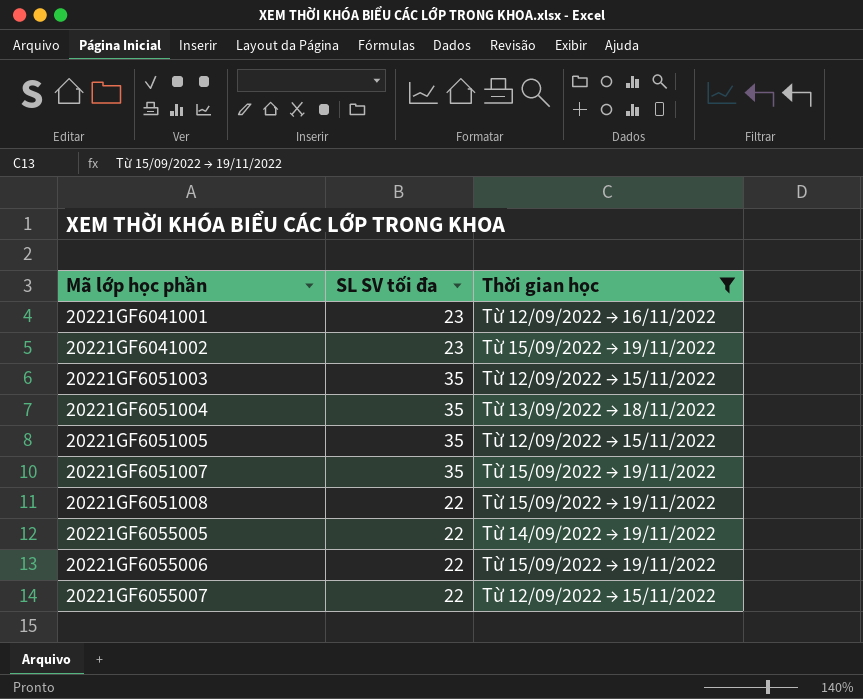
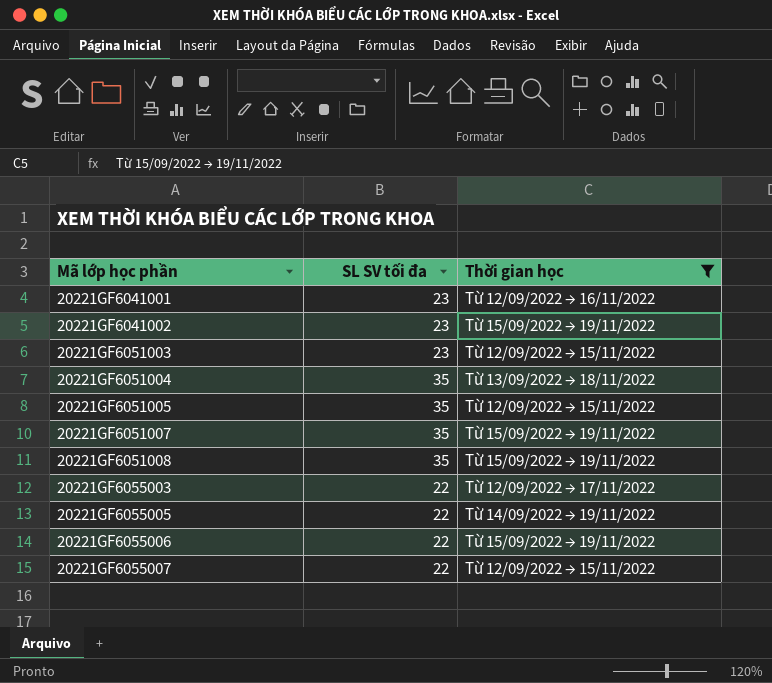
20221GF6051003 | SL SV tối đa: 35 -> 23
20221GF6051008 | SL SV tối đa: 22 -> 35
row 20221GF6055003: none -> 22 | Từ 12/09/2022 → 17/11/2022

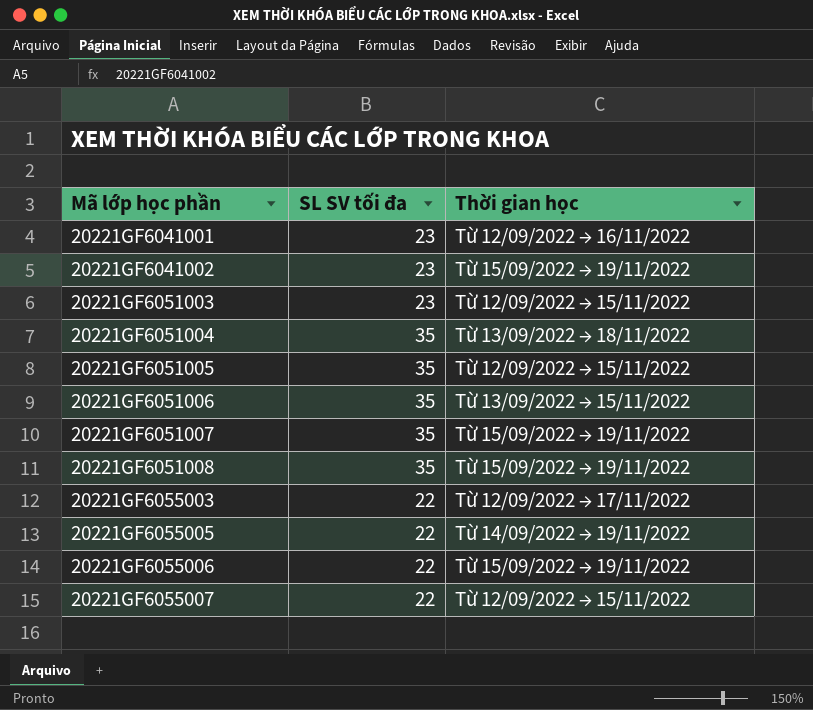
filter: Thời gian học != Từ 13/09/2022 → 15/11/2022 -> none

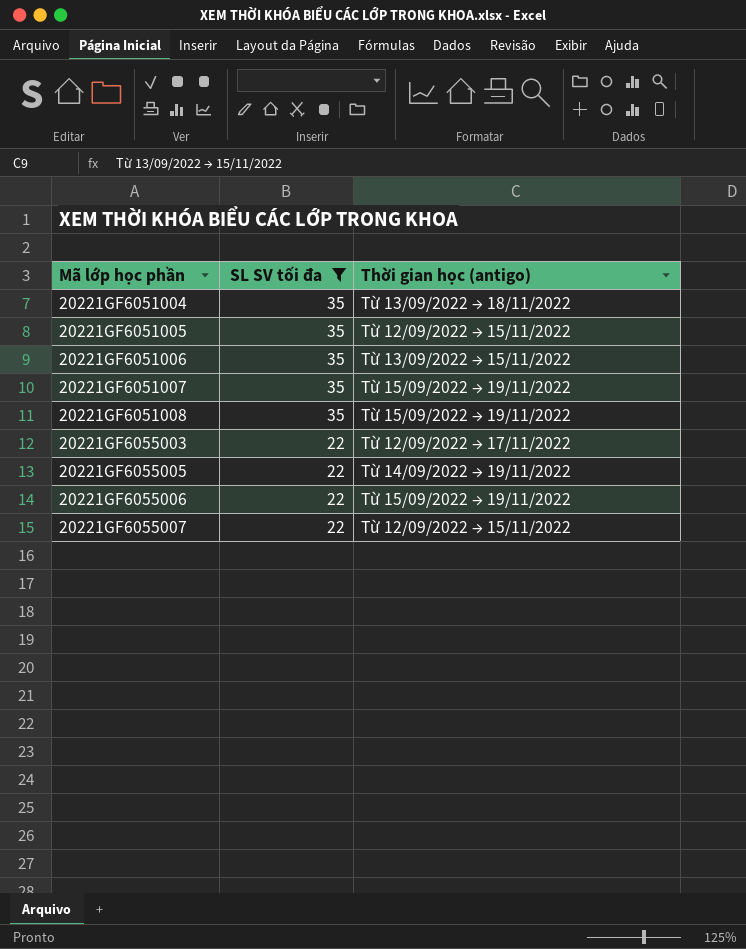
filter: none -> SL SV tối đa != 23
column name: Thời gian học -> Thời gian học (antigo)

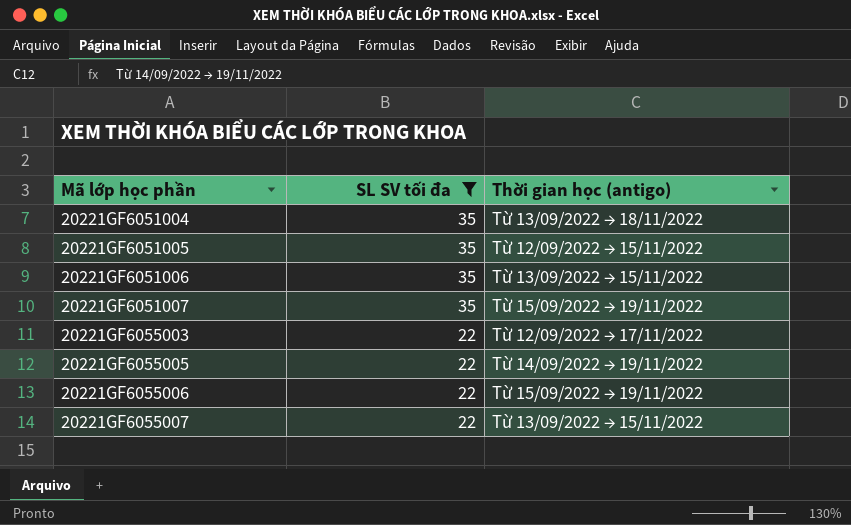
row 20221GF6051008: 35 | Từ 15/09/2022 → 19/11/2022 -> none
20221GF6055007 | Thời gian học (antigo): Từ 12/09/2022 → 15/11/2022 -> Từ 13/09/2022 → 15/11/2022

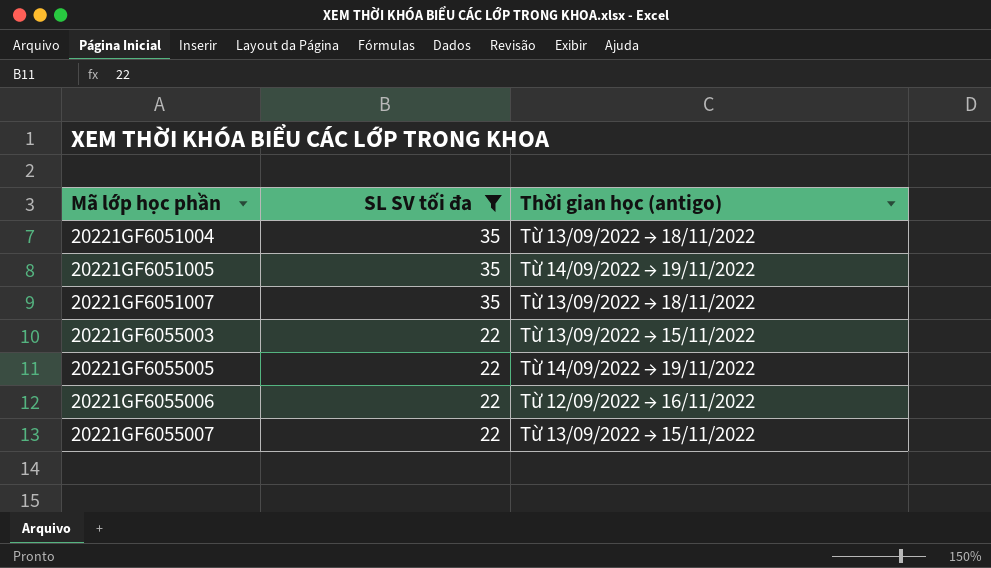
row 20221GF6051006: 35 | Từ 13/09/2022 → 15/11/2022 -> none
20221GF6051005 | Thời gian học (antigo): Từ 12/09/2022 → 15/11/2022 -> Từ 14/09/2022 → 19/11/2022
20221GF6051007 | Thời gian học (antigo): Từ 15/09/2022 → 19/11/2022 -> Từ 13/09/2022 → 18/11/2022
20221GF6055003 | Thời gian học (antigo): Từ 12/09/2022 → 17/11/2022 -> Từ 13/09/2022 → 15/11/2022
20221GF6055006 | Thời gian học (antigo): Từ 15/09/2022 → 19/11/2022 -> Từ 12/09/2022 → 16/11/2022

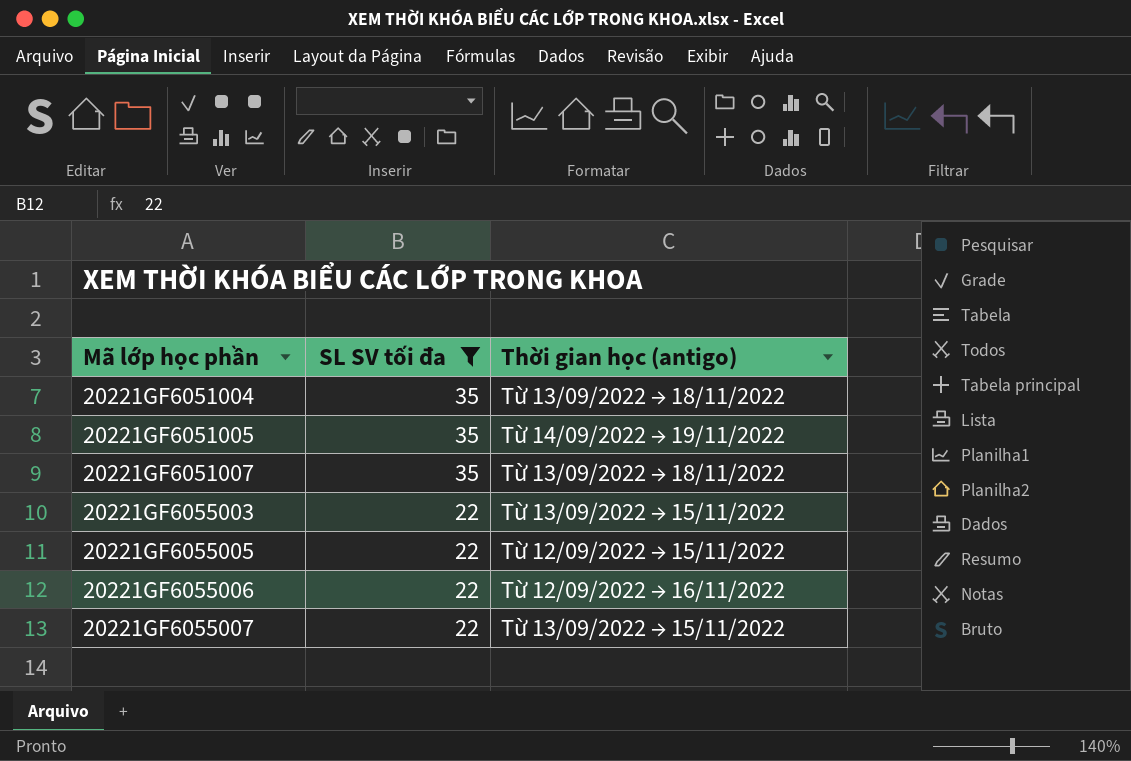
20221GF6055005 | Thời gian học (antigo): Từ 14/09/2022 → 19/11/2022 -> Từ 12/09/2022 → 15/11/2022

